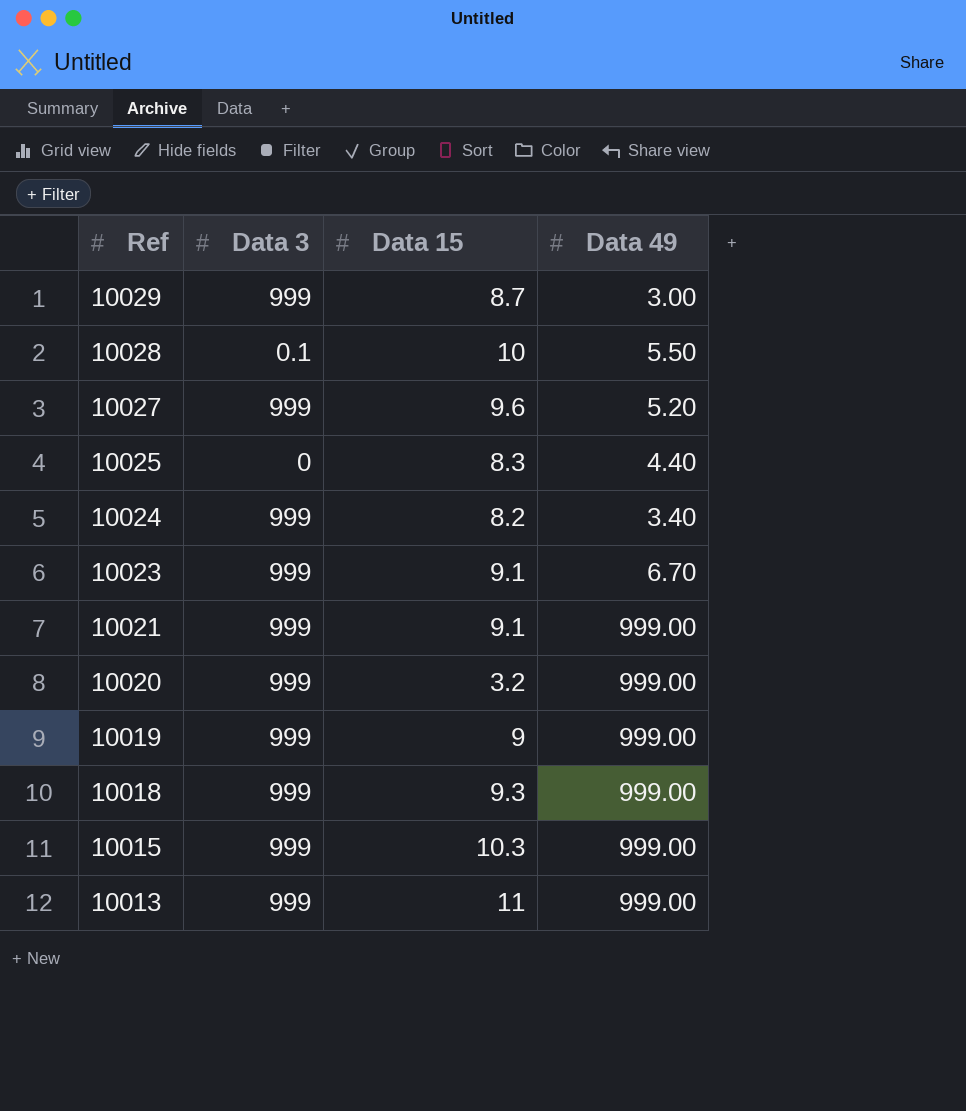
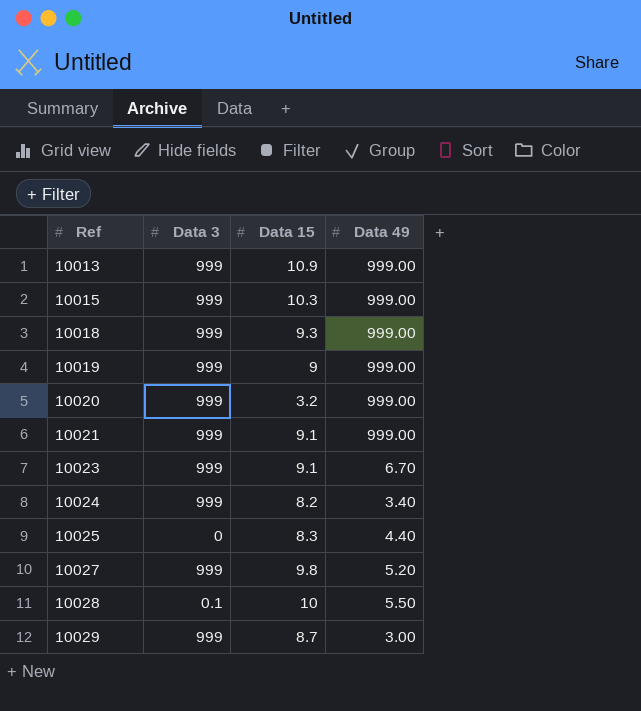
row order: Ref descending -> Ref ascending
10013 | Data 15: 11 -> 10.9
10027 | Data 15: 9.6 -> 9.8

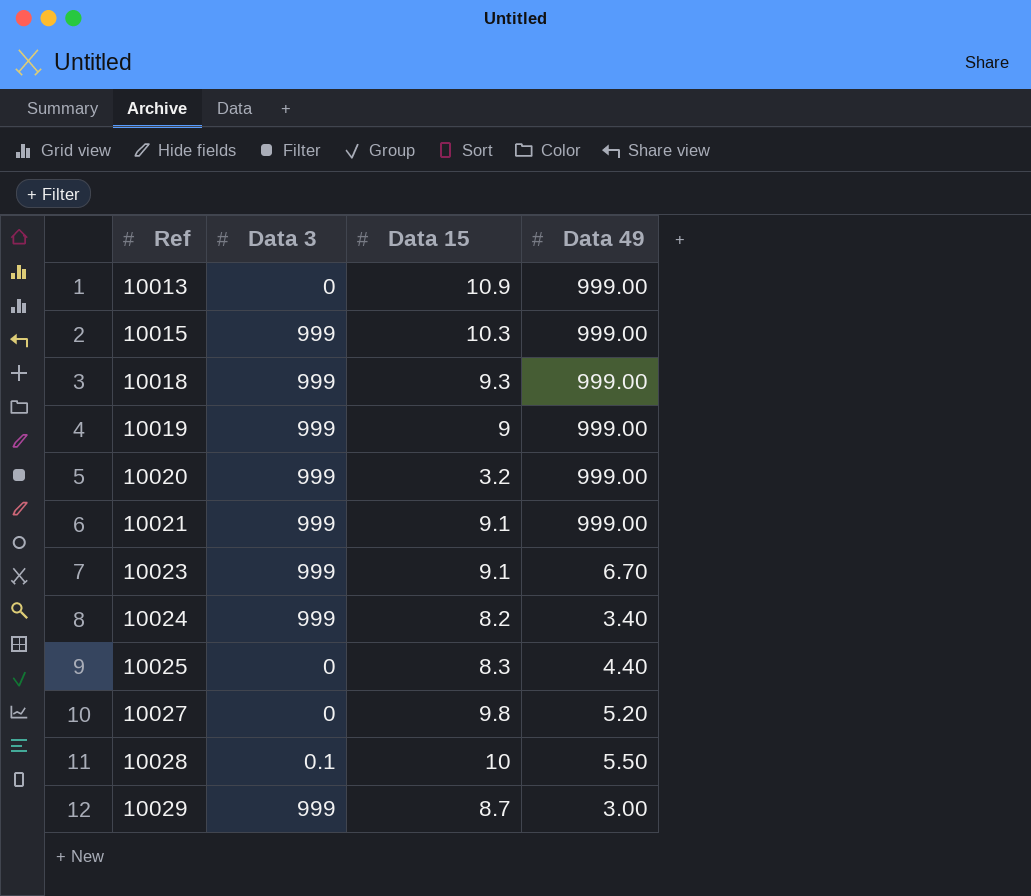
10013 | Data 3: 999 -> 0
10027 | Data 3: 999 -> 0

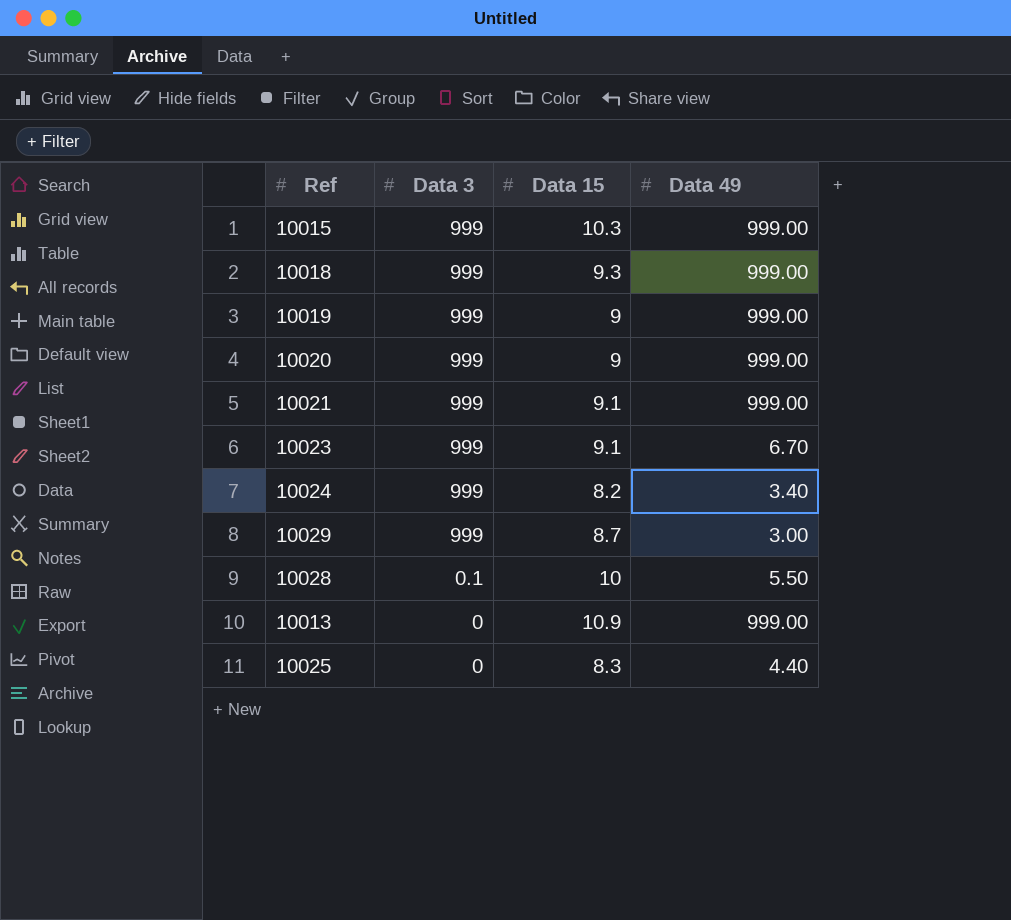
row order: Ref ascending -> Data 3 descending
row 10027: 0 | 9.8 | 5.20 -> none
10020 | Data 15: 3.2 -> 9

